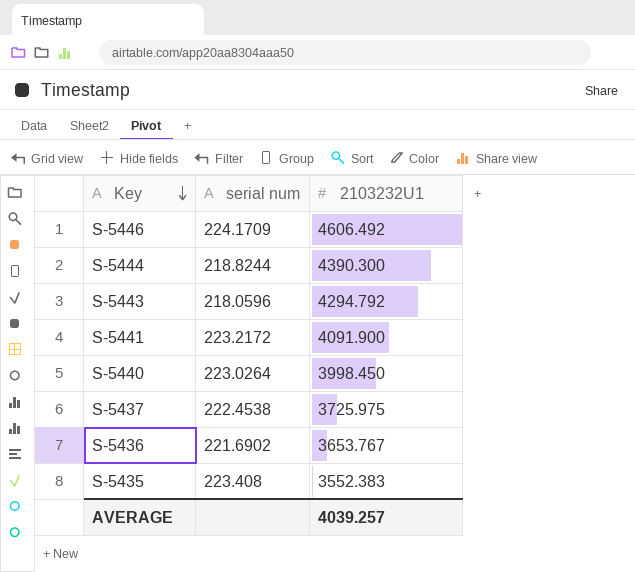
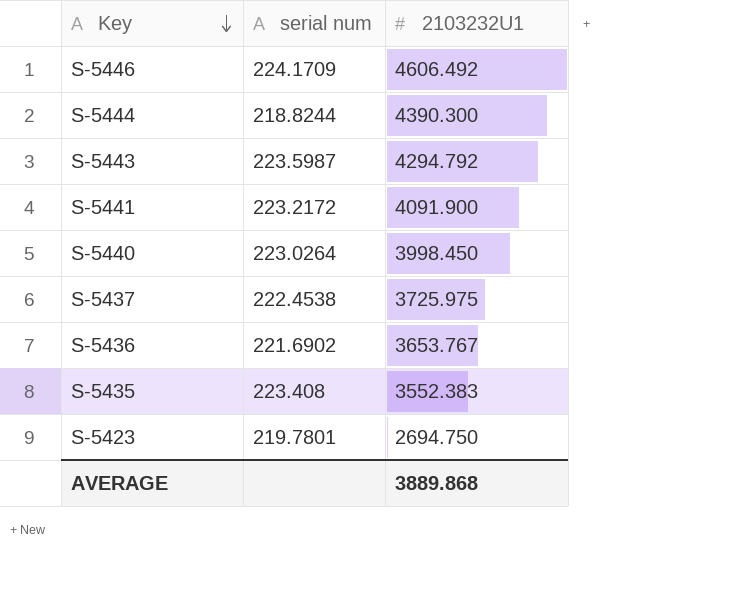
S-5443 | serial num: 218.0596 -> 223.5987
row S-5423: none -> 219.7801 | 2694.750
AVERAGE | 2103232U1: 4039.257 -> 3889.868

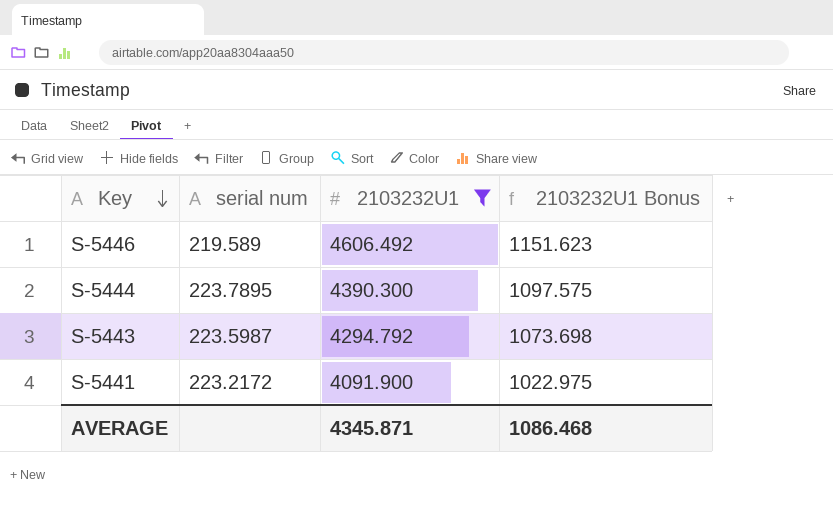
filter: none -> 2103232U1 >= 4091.900
column 2103232U1 Bonus | formula: none -> [2103232U1] * 0.25
S-5446 | serial num: 224.1709 -> 219.589
S-5444 | serial num: 218.8244 -> 223.7895
AVERAGE | 2103232U1: 3889.868 -> 4345.871

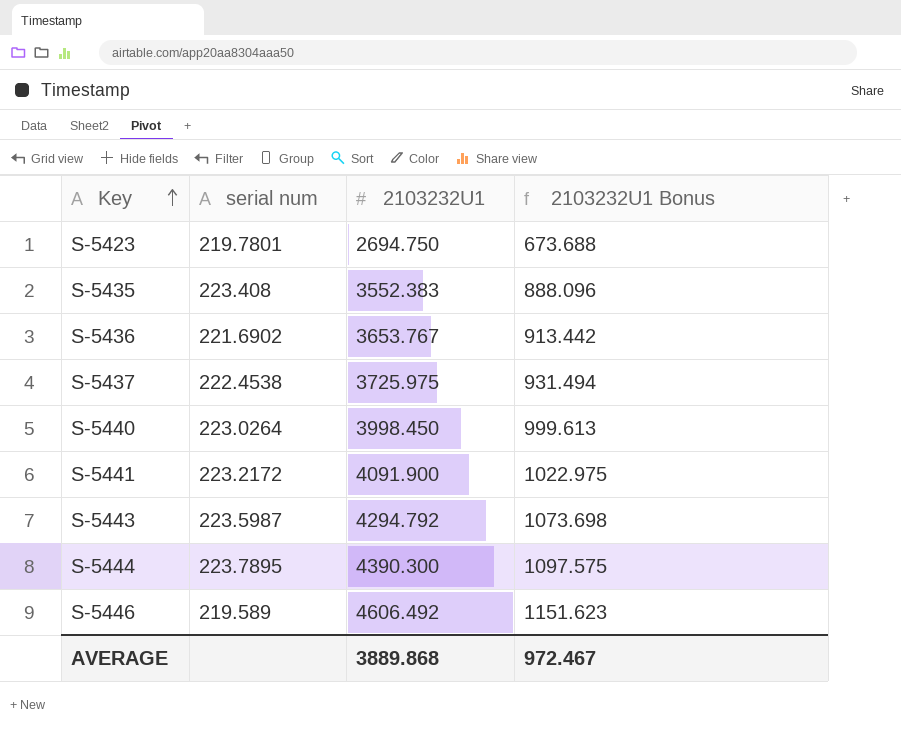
filter: 2103232U1 >= 4091.900 -> none
row order: Key descending -> Key ascending
AVERAGE | 2103232U1: 4345.871 -> 3889.868
AVERAGE | 2103232U1 Bonus: 1086.468 -> 972.467

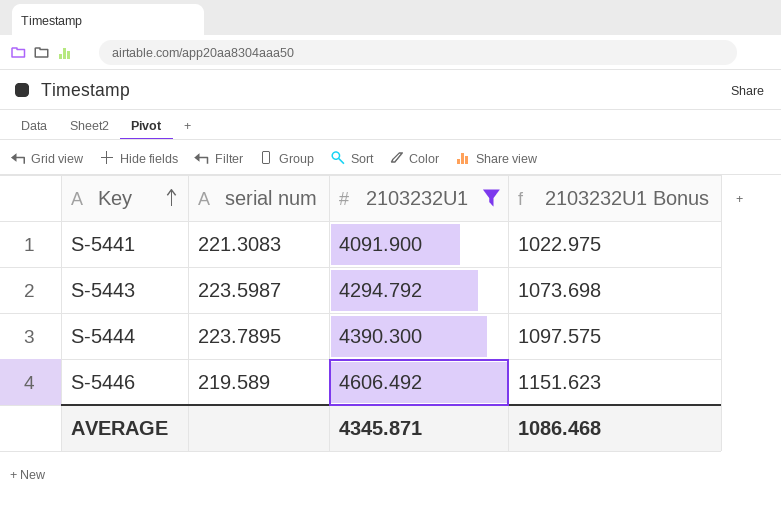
filter: none -> 2103232U1 >= 4091.900
S-5441 | serial num: 223.2172 -> 221.3083
AVERAGE | 2103232U1: 3889.868 -> 4345.871
AVERAGE | 2103232U1 Bonus: 972.467 -> 1086.468

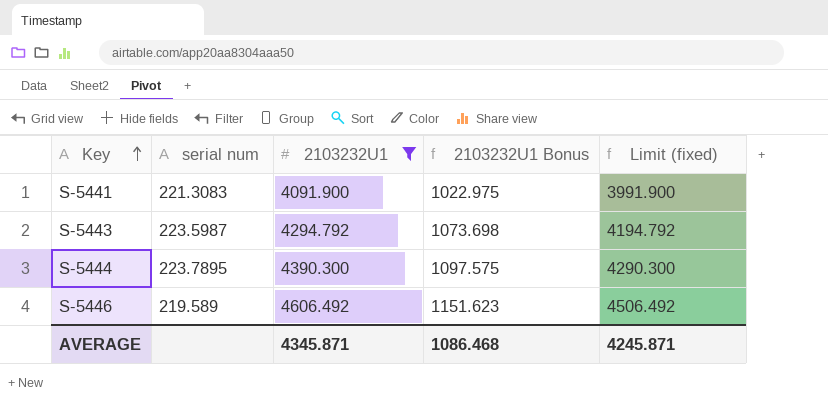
column Limit (fixed) | formula: none -> [2103232U1] - 100

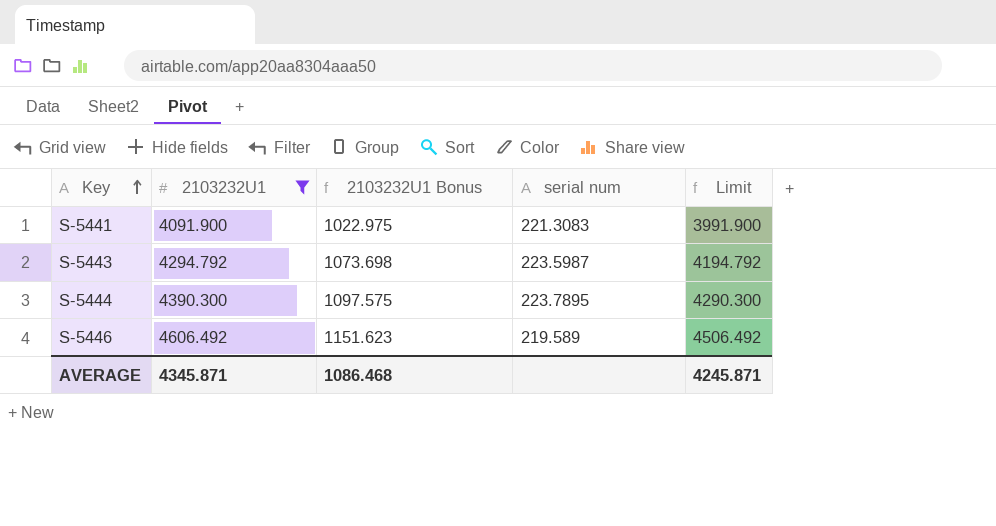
column serial num | position: 2 -> 4
column name: Limit (fixed) -> Limit

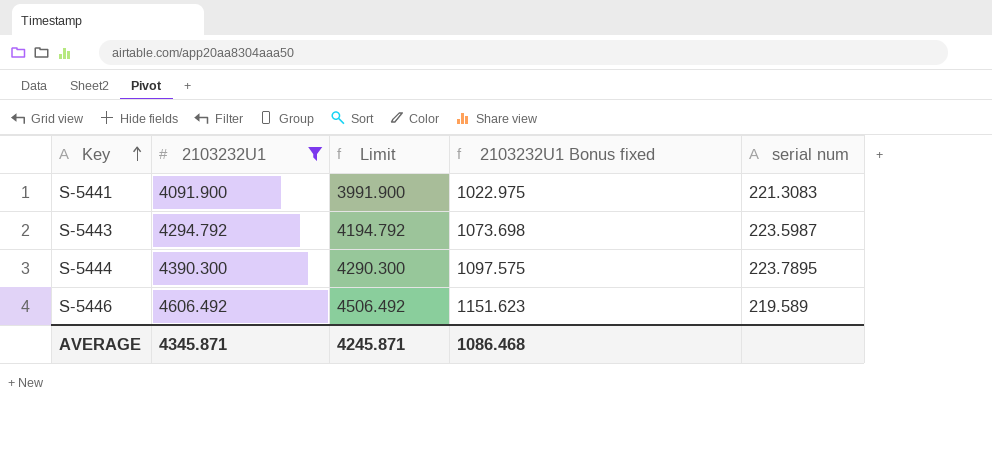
column Limit | position: 5 -> 3
column name: 2103232U1 Bonus -> 2103232U1 Bonus fixed

